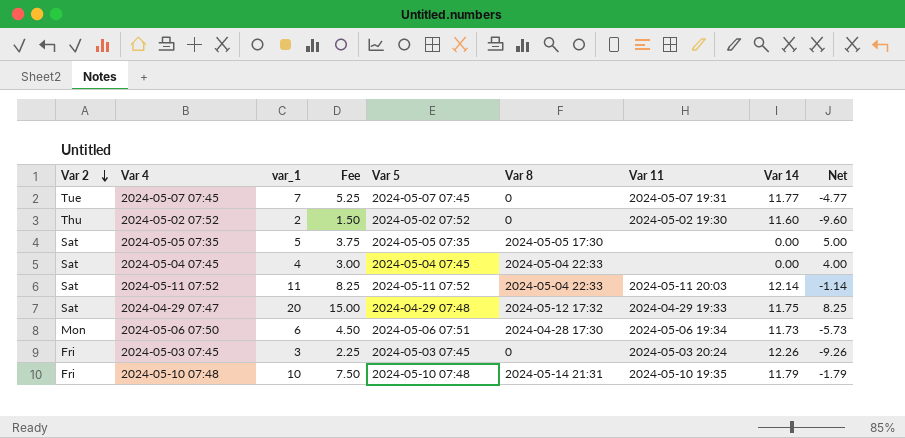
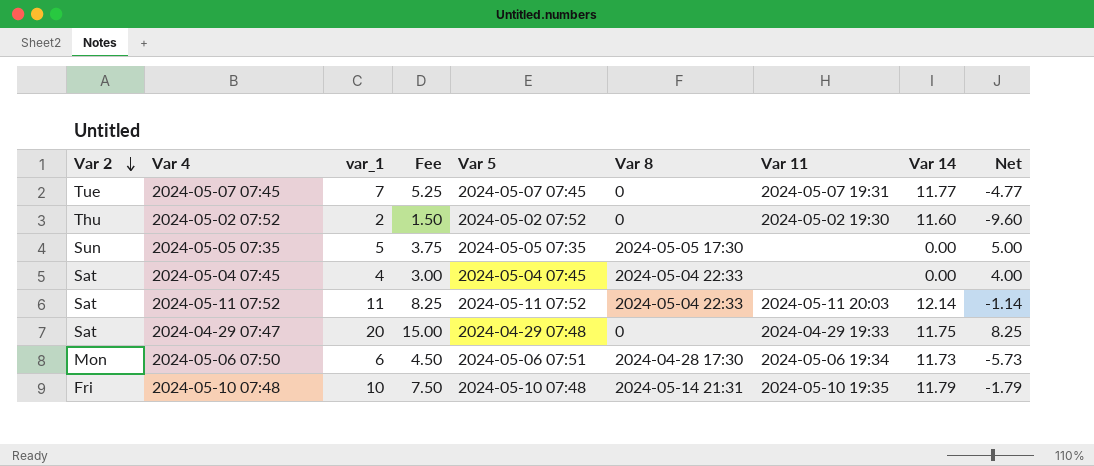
row 2024-05-03 07:45: Fri | 3 | 2.25 | 2024-05-03 07:45 | 0 | 2024-05-03 20:24 | 12.26 | -9.26 -> none
2024-05-05 07:35 | Var 2: Sat -> Sun
2024-04-29 07:47 | Var 8: 2024-05-12 17:32 -> 0

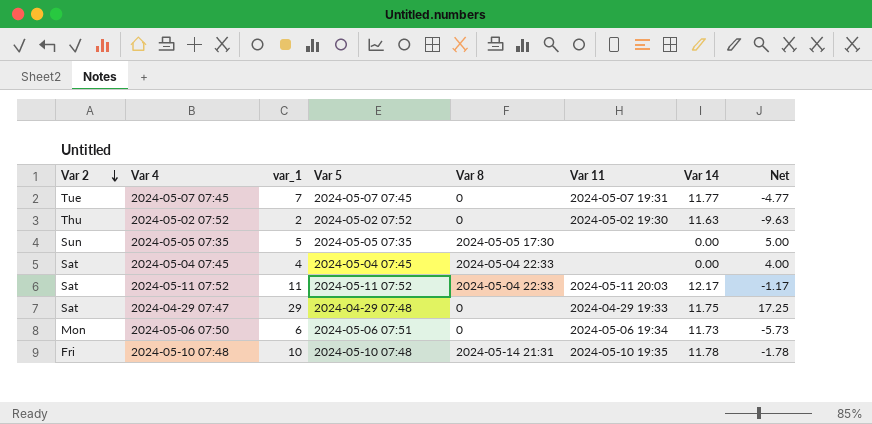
column Fee | formula: [var_1] * 0.75 -> none
2024-05-02 07:52 | Var 14: 11.60 -> 11.63
2024-05-02 07:52 | Net: -9.60 -> -9.63
2024-05-11 07:52 | Var 14: 12.14 -> 12.17
2024-05-11 07:52 | Net: -1.14 -> -1.17
2024-04-29 07:47 | var_1: 20 -> 29
2024-04-29 07:47 | Net: 8.25 -> 17.25
2024-05-06 07:50 | Var 8: 2024-04-28 17:30 -> 0
2024-05-10 07:48 | Var 14: 11.79 -> 11.78
2024-05-10 07:48 | Net: -1.79 -> -1.78

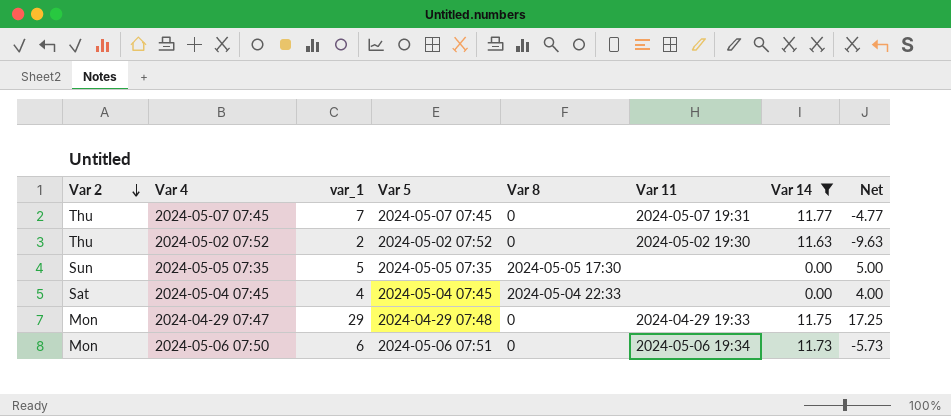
filter: none -> Var 14 <= 11.77
2024-05-07 07:45 | Var 2: Tue -> Thu
2024-04-29 07:47 | Var 2: Sat -> Mon

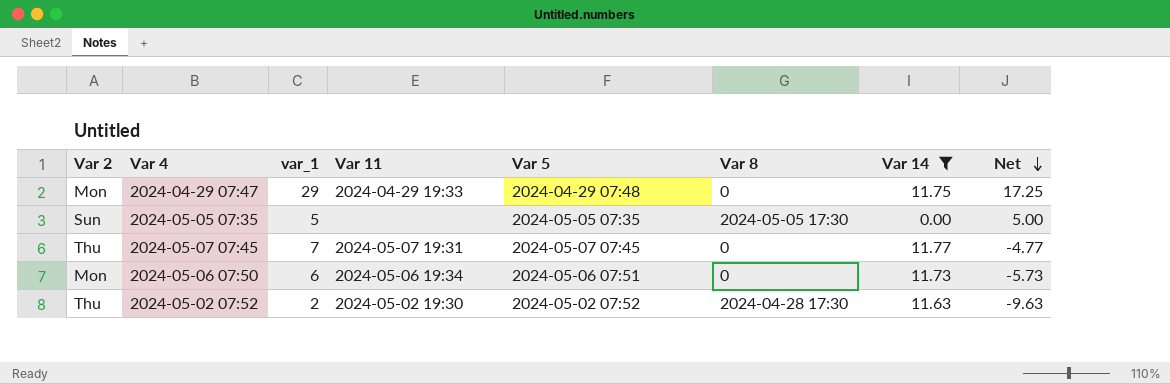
row order: Var 2 descending -> Net descending
column Var 11 | position: 6 -> 4
row 2024-05-04 07:45: Sat | 4 | 2024-05-04 07:45 | 2024-05-04 22:33 | none | 0.00 | 4.00 -> none
2024-05-02 07:52 | Var 8: 0 -> 2024-04-28 17:30

